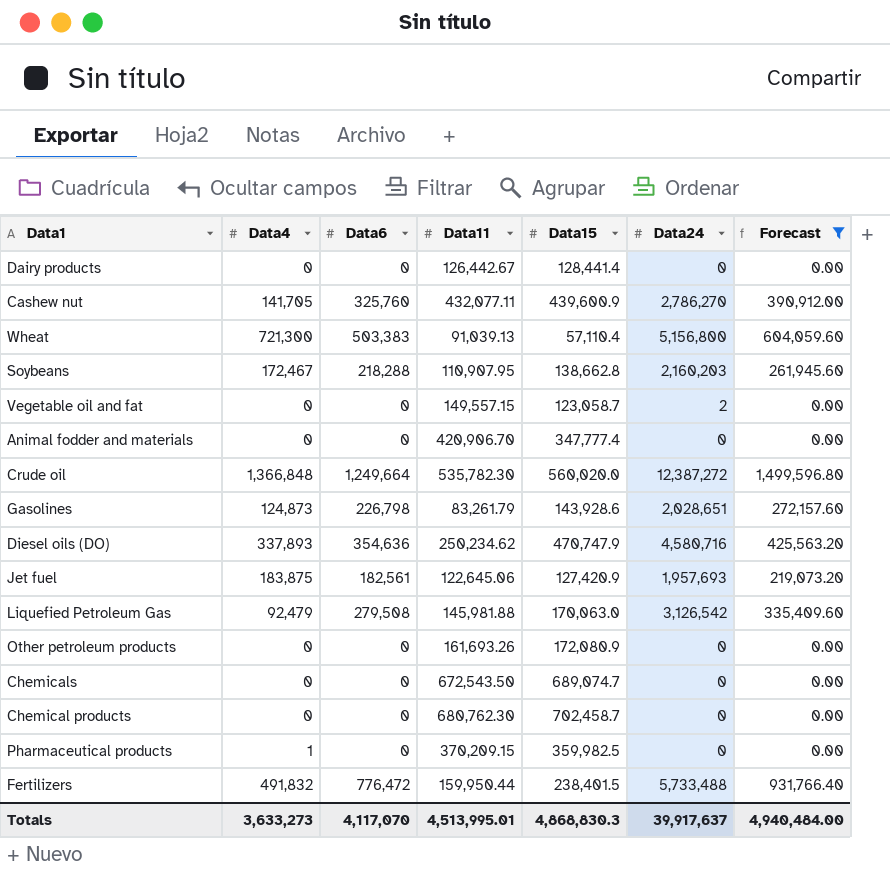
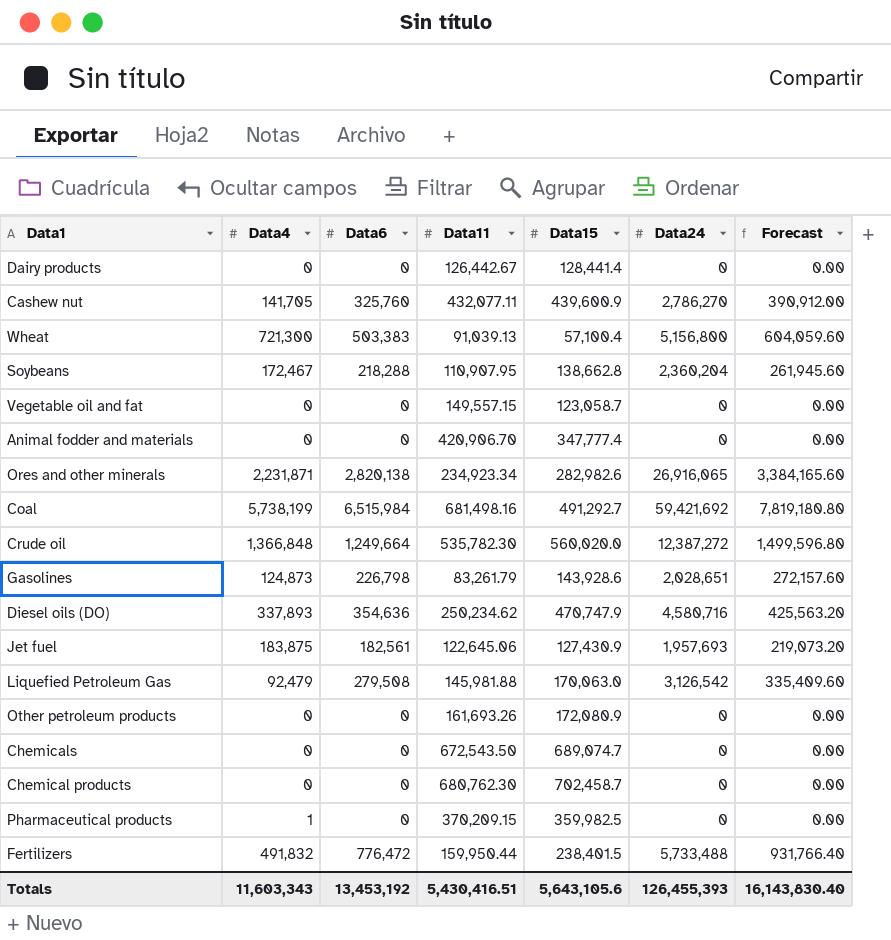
filter: Forecast <= 1,499,596.80 -> none
Wheat | Data15: 57,110.4 -> 57,100.4
Soybeans | Data24: 2,160,203 -> 2,360,204
Vegetable oil and fat | Data24: 2 -> 0
Jet fuel | Data15: 127,420.9 -> 127,430.9
Totals | Data4: 3,633,273 -> 11,603,343
Totals | Data6: 4,117,070 -> 13,453,192
Totals | Data11: 4,513,995.01 -> 5,430,416.51
Totals | Data15: 4,868,830.3 -> 5,643,105.6
Totals | Data24: 39,917,637 -> 126,455,393
Totals | Forecast: 4,940,484.00 -> 16,143,830.40

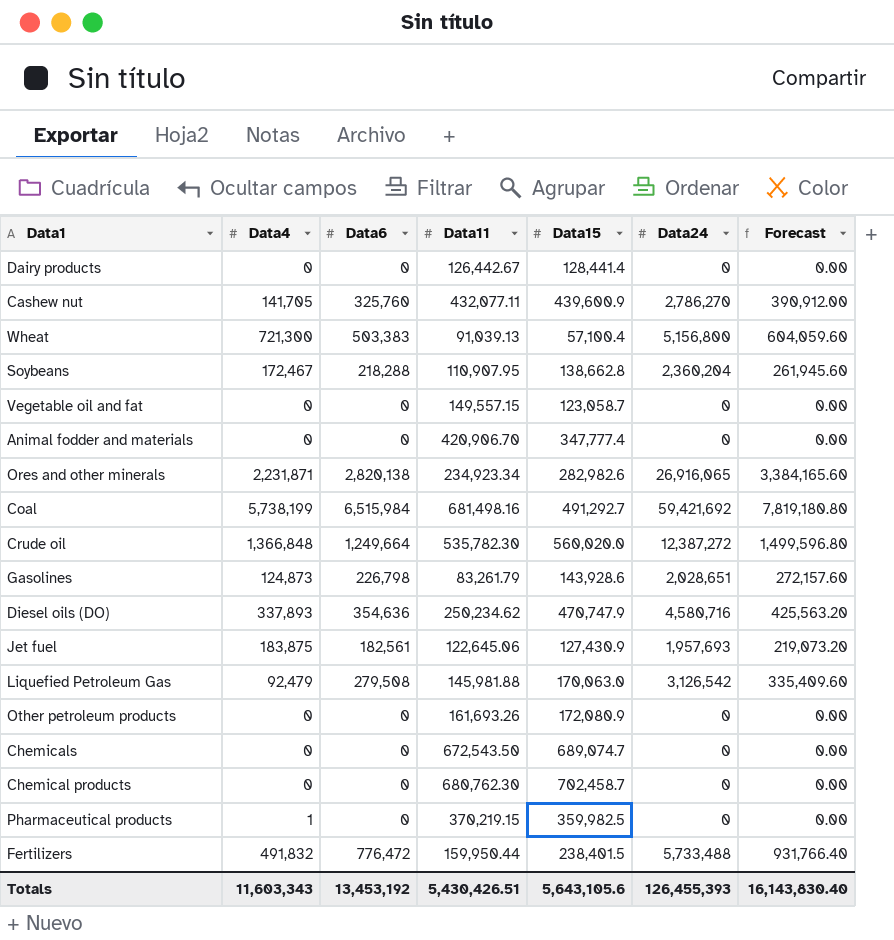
Pharmaceutical products | Data11: 370,209.15 -> 370,219.15
Totals | Data11: 5,430,416.51 -> 5,430,426.51

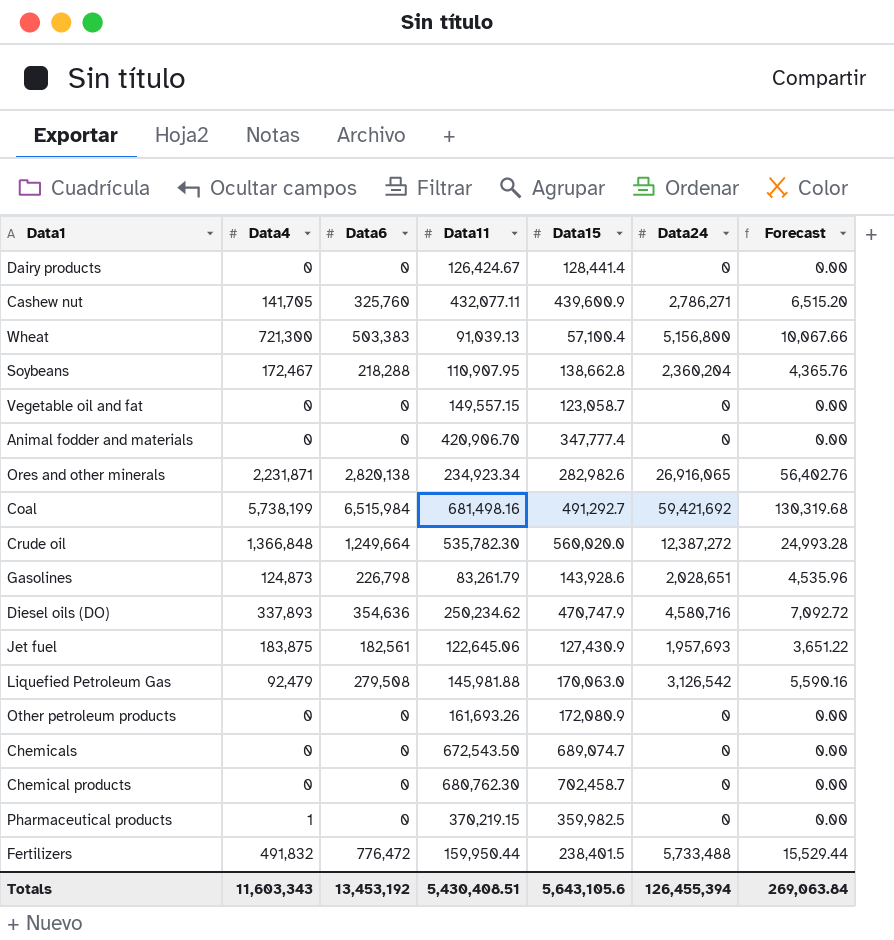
column Forecast | formula: [Data6] * 1.2 -> [Data6] * 0.02
Dairy products | Data11: 126,442.67 -> 126,424.67
Cashew nut | Data24: 2,786,270 -> 2,786,271
Totals | Data11: 5,430,426.51 -> 5,430,408.51
Totals | Data24: 126,455,393 -> 126,455,394
Totals | Forecast: 16,143,830.40 -> 269,063.84

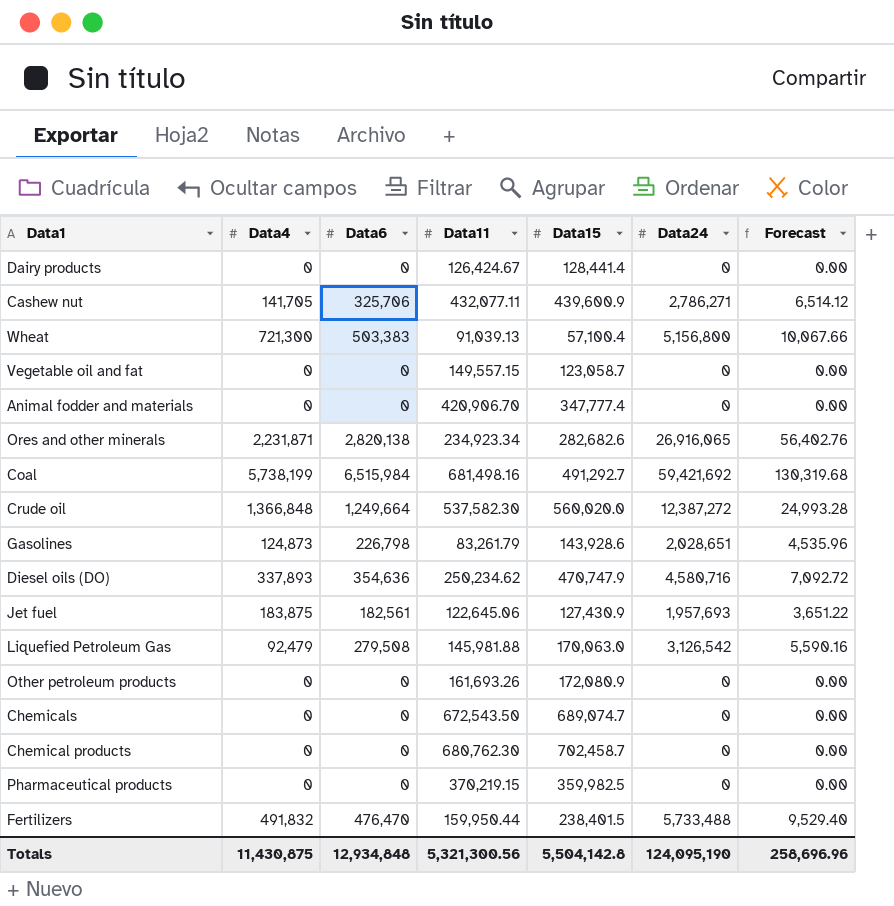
row Soybeans: 172,467 | 218,288 | 110,907.95 | 138,662.8 | 2,360,204 | 4,365.76 -> none
Cashew nut | Data6: 325,760 -> 325,706
Cashew nut | Forecast: 6,515.20 -> 6,514.12
Ores and other minerals | Data15: 282,982.6 -> 282,682.6
Crude oil | Data11: 535,782.30 -> 537,582.30
Pharmaceutical products | Data4: 1 -> 0
Fertilizers | Data6: 776,472 -> 476,470
Fertilizers | Forecast: 15,529.44 -> 9,529.40
Totals | Data4: 11,603,343 -> 11,430,875
Totals | Data6: 13,453,192 -> 12,934,848
Totals | Data11: 5,430,408.51 -> 5,321,300.56
Totals | Data15: 5,643,105.6 -> 5,504,142.8
Totals | Data24: 126,455,394 -> 124,095,190
Totals | Forecast: 269,063.84 -> 258,696.96

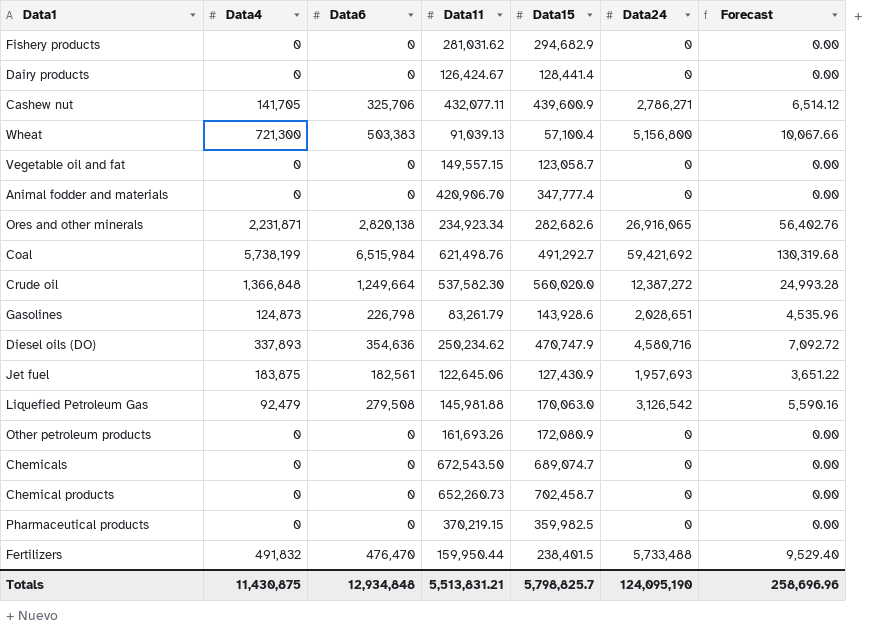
row Fishery products: none -> 0 | 0 | 281,031.62 | 294,682.9 | 0 | 0.00
Coal | Data11: 681,498.16 -> 621,498.76
Chemical products | Data11: 680,762.30 -> 652,260.73
Totals | Data11: 5,321,300.56 -> 5,513,831.21
Totals | Data15: 5,504,142.8 -> 5,798,825.7

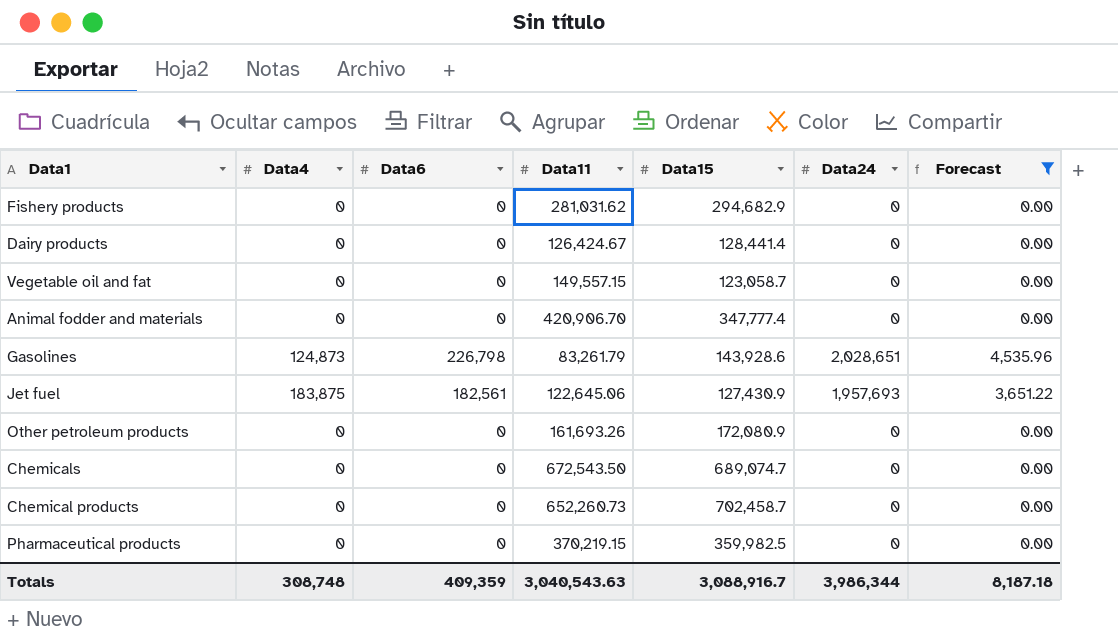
filter: none -> Forecast <= 4,535.96
Totals | Data4: 11,430,875 -> 308,748
Totals | Data6: 12,934,848 -> 409,359
Totals | Data11: 5,513,831.21 -> 3,040,543.63
Totals | Data15: 5,798,825.7 -> 3,088,916.7
Totals | Data24: 124,095,190 -> 3,986,344
Totals | Forecast: 258,696.96 -> 8,187.18

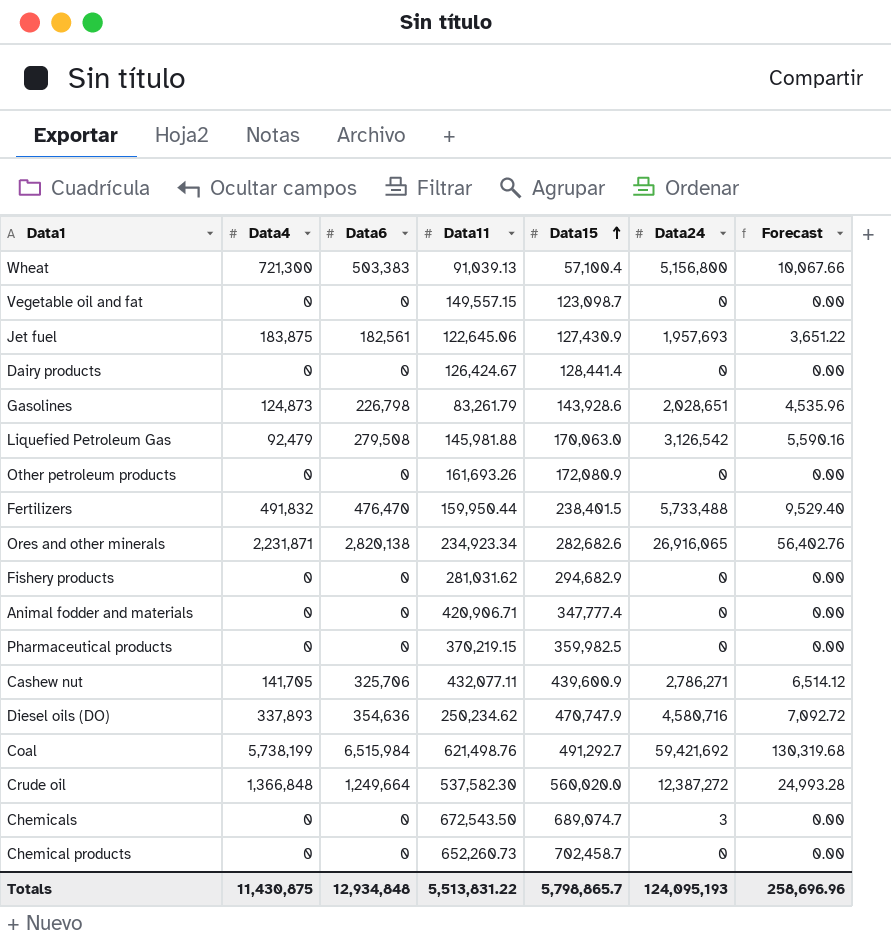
filter: Forecast <= 4,535.96 -> none
row order: none -> Data15 ascending
Vegetable oil and fat | Data15: 123,058.7 -> 123,098.7
Animal fodder and materials | Data11: 420,906.70 -> 420,906.71
Chemicals | Data24: 0 -> 3
Totals | Data4: 308,748 -> 11,430,875
Totals | Data6: 409,359 -> 12,934,848
Totals | Data11: 3,040,543.63 -> 5,513,831.22
Totals | Data15: 3,088,916.7 -> 5,798,865.7
Totals | Data24: 3,986,344 -> 124,095,193
Totals | Forecast: 8,187.18 -> 258,696.96

